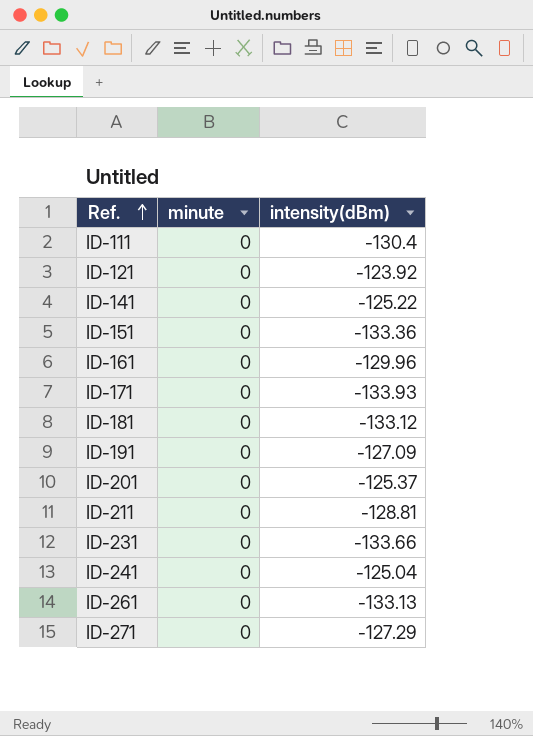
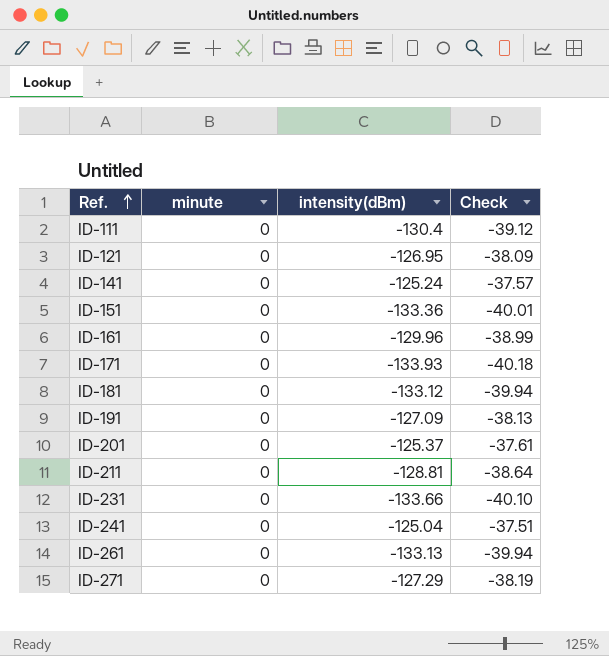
column Check | formula: none -> [intensity(dBm)] * 0.3
ID-121 | intensity(dBm): -123.92 -> -126.95
ID-141 | intensity(dBm): -125.22 -> -125.24

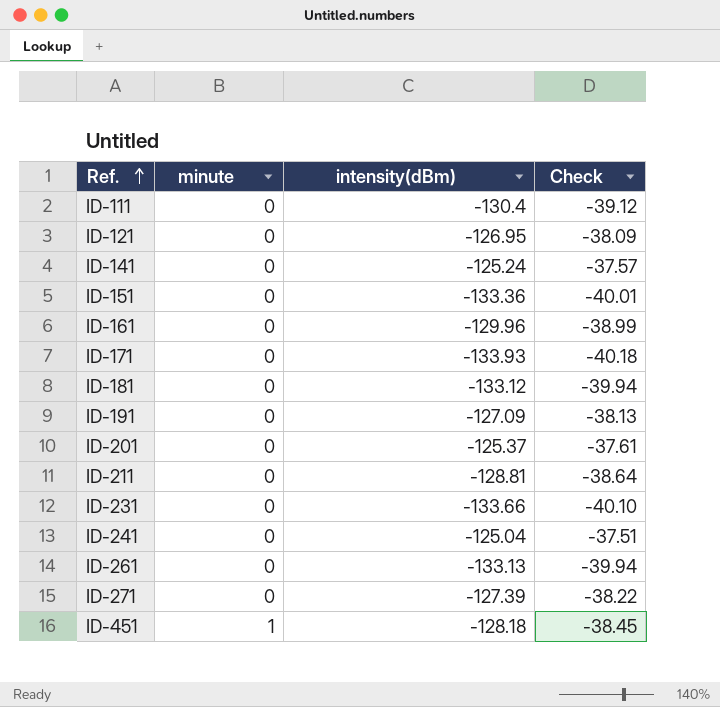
ID-271 | intensity(dBm): -127.29 -> -127.39
ID-271 | Check: -38.19 -> -38.22
row ID-451: none -> 1 | -128.18 | -38.45

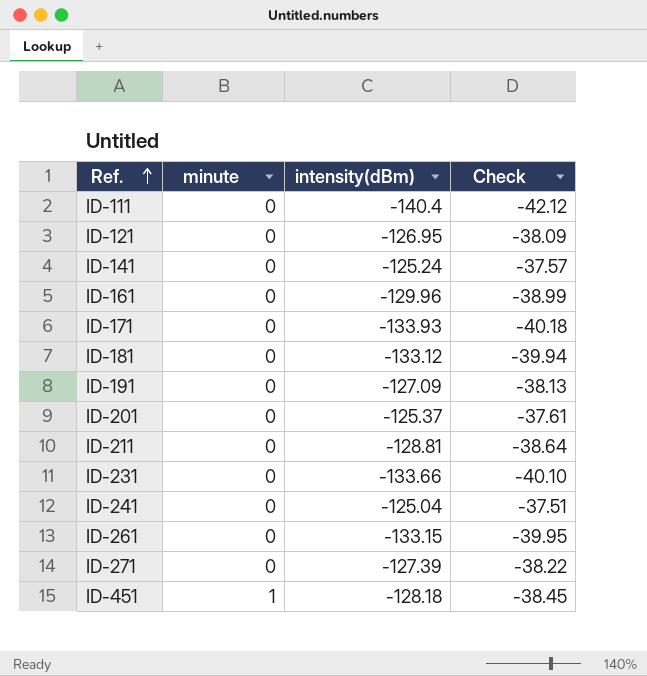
row ID-151: 0 | -133.36 | -40.01 -> none
ID-111 | intensity(dBm): -130.4 -> -140.4
ID-111 | Check: -39.12 -> -42.12
ID-261 | intensity(dBm): -133.13 -> -133.15
ID-261 | Check: -39.94 -> -39.95

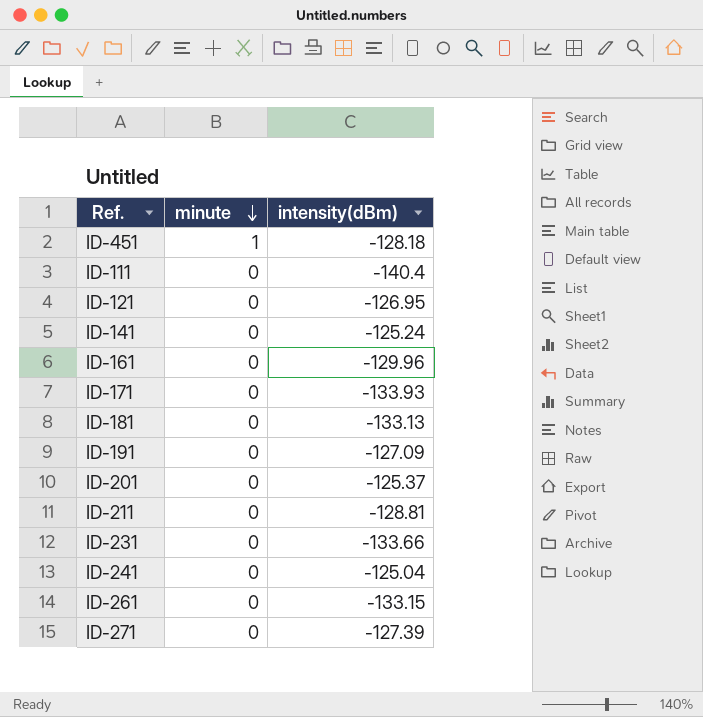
row order: Ref. ascending -> minute descending
column Check | formula: [intensity(dBm)] * 0.3 -> none
ID-181 | intensity(dBm): -133.12 -> -133.13

